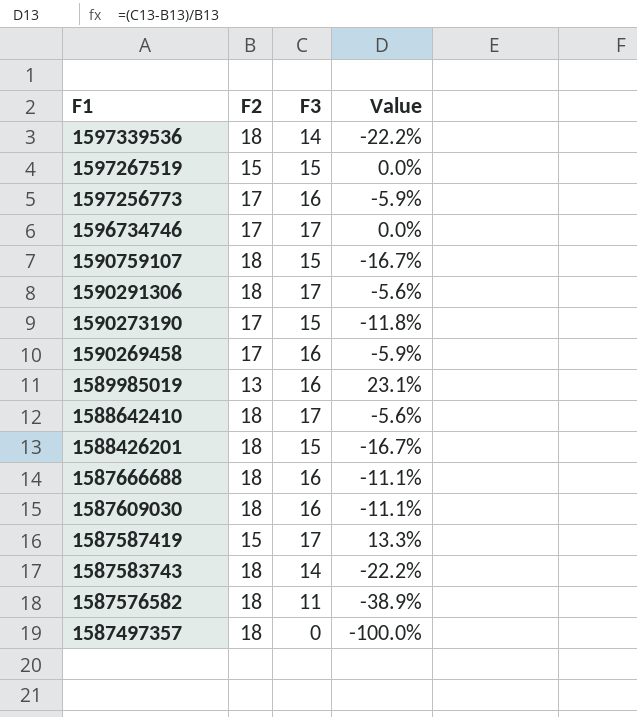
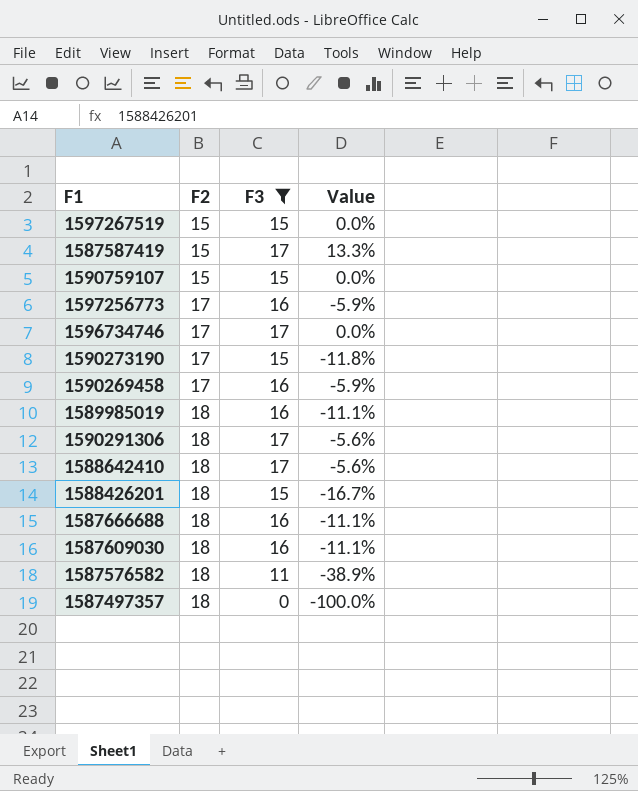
filter: none -> F3 != 14
row order: F1 descending -> F2 ascending
1590759107 | F2: 18 -> 15
1590759107 | Value: -16.7% -> 0.0%
1589985019 | F2: 13 -> 18
1589985019 | Value: 23.1% -> -11.1%

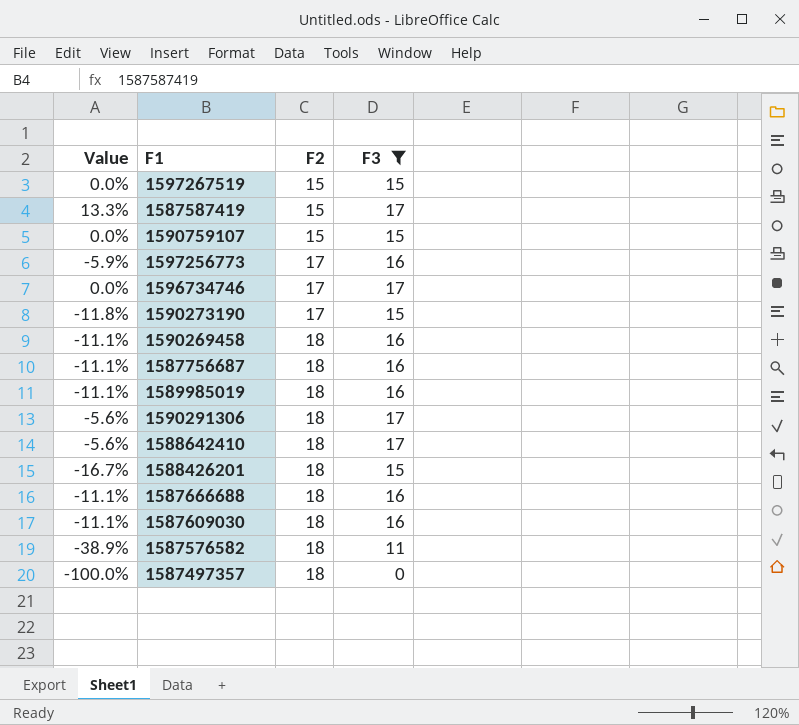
column Value | position: 4 -> 1
1590269458 | Value: -5.9% -> -11.1%
1590269458 | F2: 17 -> 18
row 1587756687: none -> -11.1% | 18 | 16

